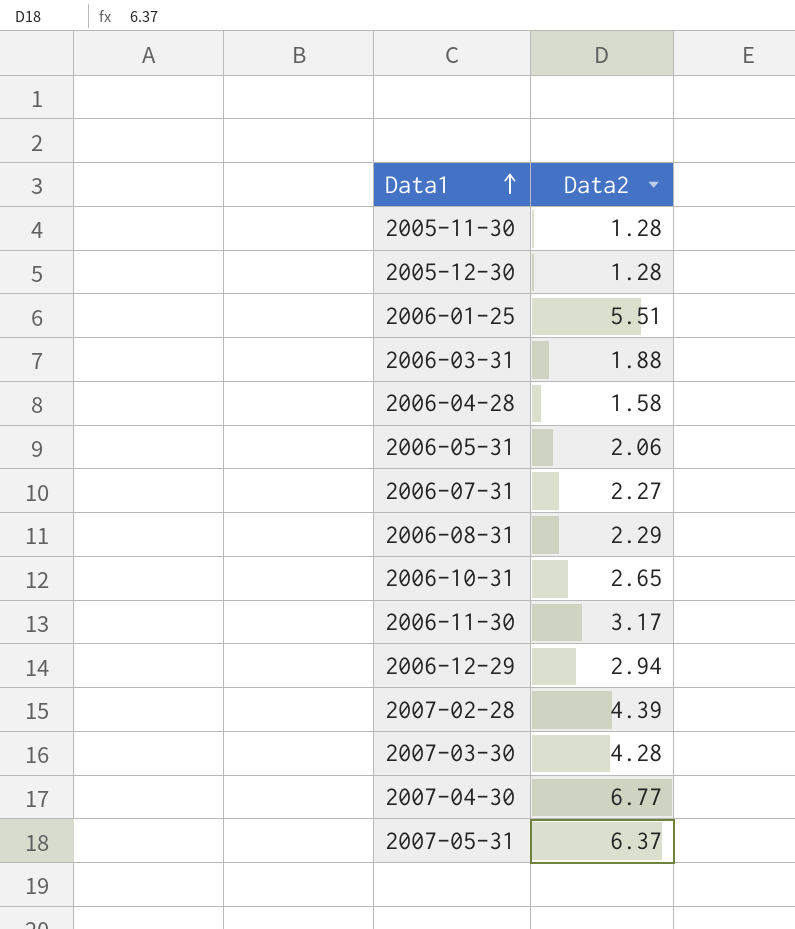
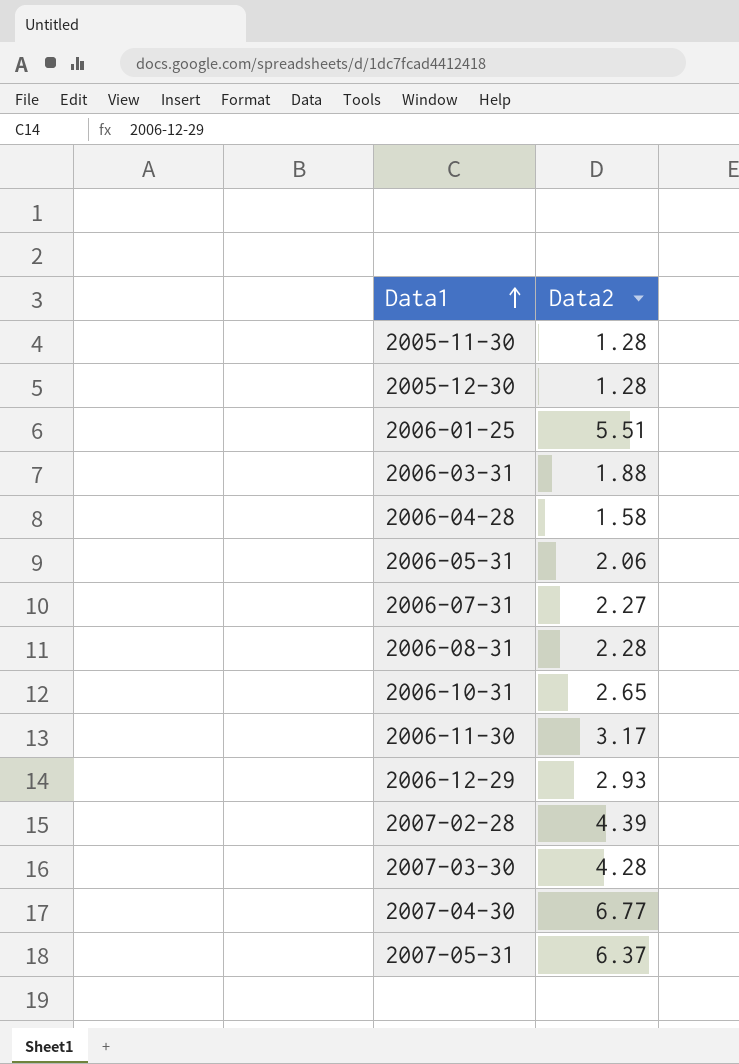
2006-08-31 | Data2: 2.29 -> 2.28
2006-12-29 | Data2: 2.94 -> 2.93

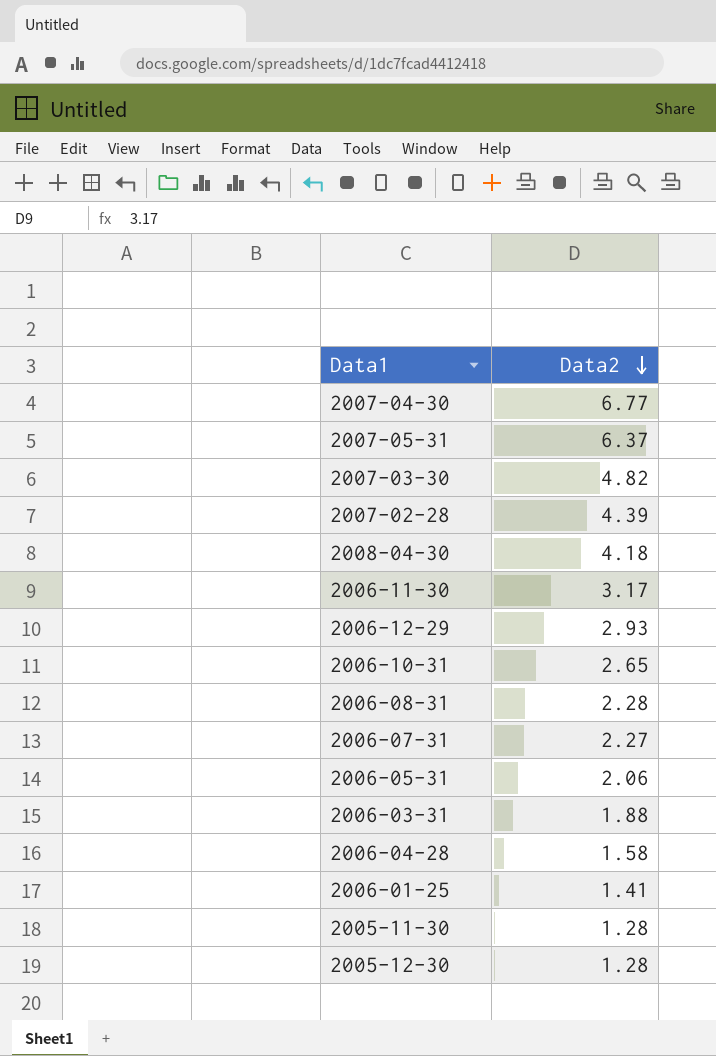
row order: Data1 ascending -> Data2 descending
2007-03-30 | Data2: 4.28 -> 4.82
row 2008-04-30: none -> 4.18
2006-01-25 | Data2: 5.51 -> 1.41

